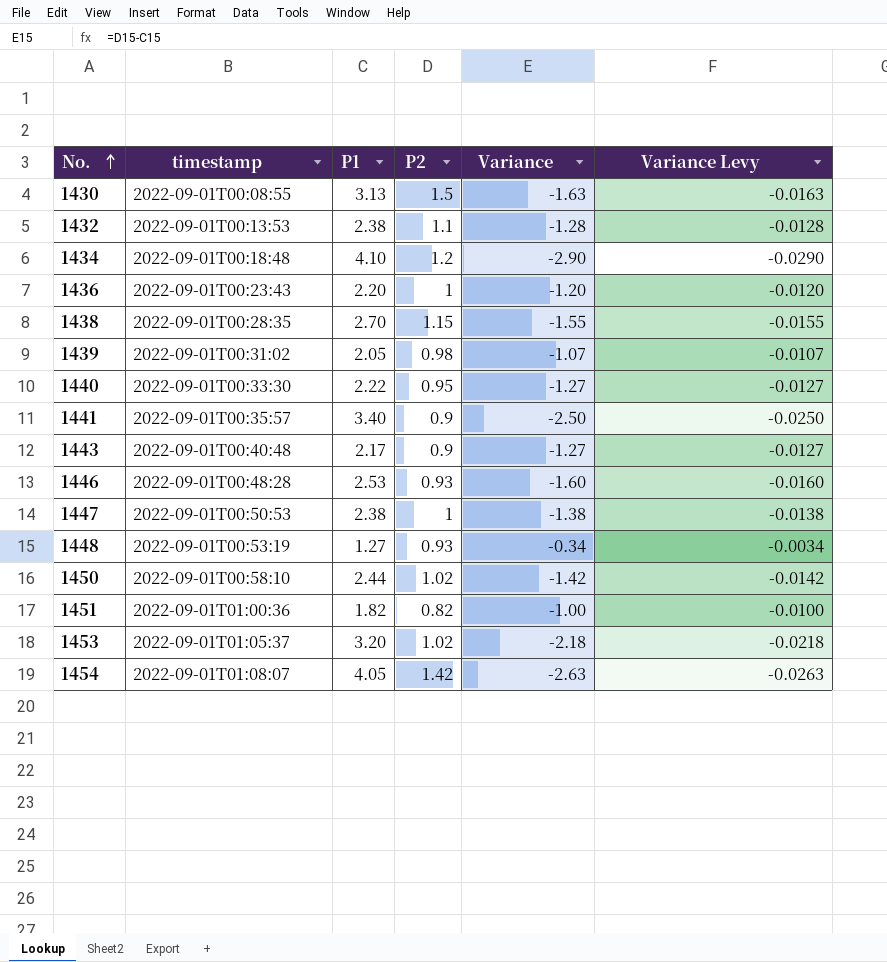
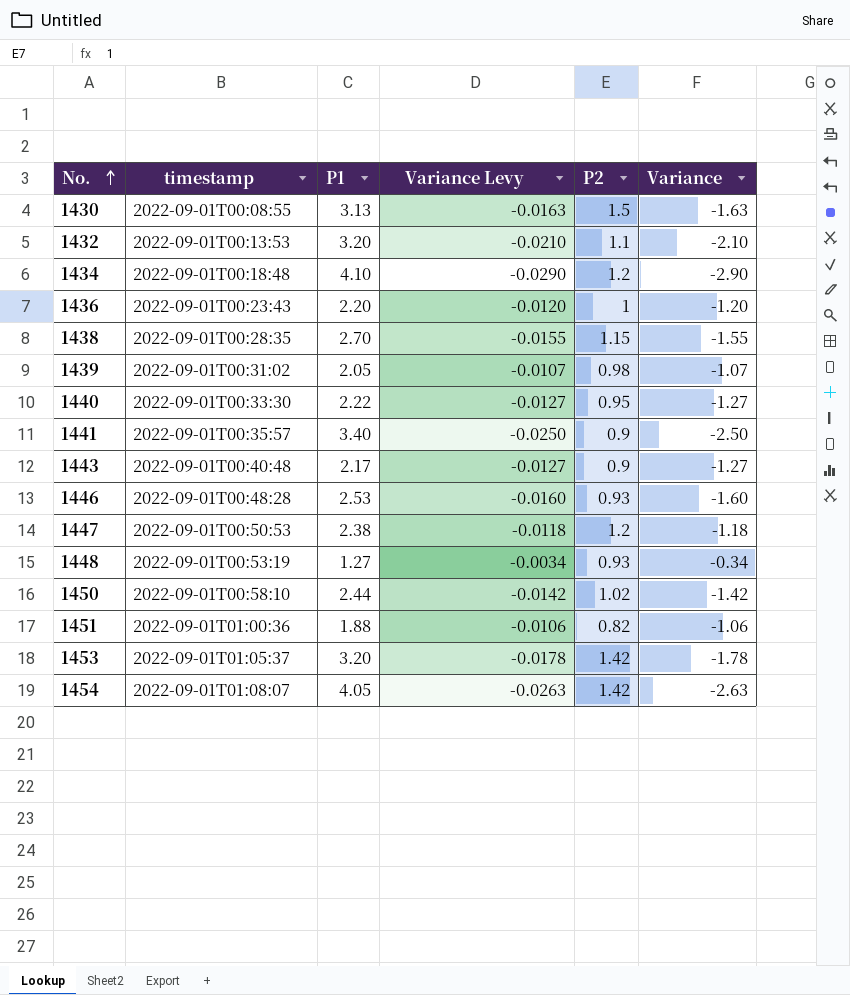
column Variance Levy | position: 6 -> 4
1432 | P1: 2.38 -> 3.20
1432 | Variance Levy: -0.0128 -> -0.0210
1432 | Variance: -1.28 -> -2.10
1447 | Variance Levy: -0.0138 -> -0.0118
1447 | P2: 1 -> 1.2
1447 | Variance: -1.38 -> -1.18
1451 | P1: 1.82 -> 1.88
1451 | Variance Levy: -0.0100 -> -0.0106
1451 | Variance: -1.00 -> -1.06
1453 | Variance Levy: -0.0218 -> -0.0178
1453 | P2: 1.02 -> 1.42
1453 | Variance: -2.18 -> -1.78

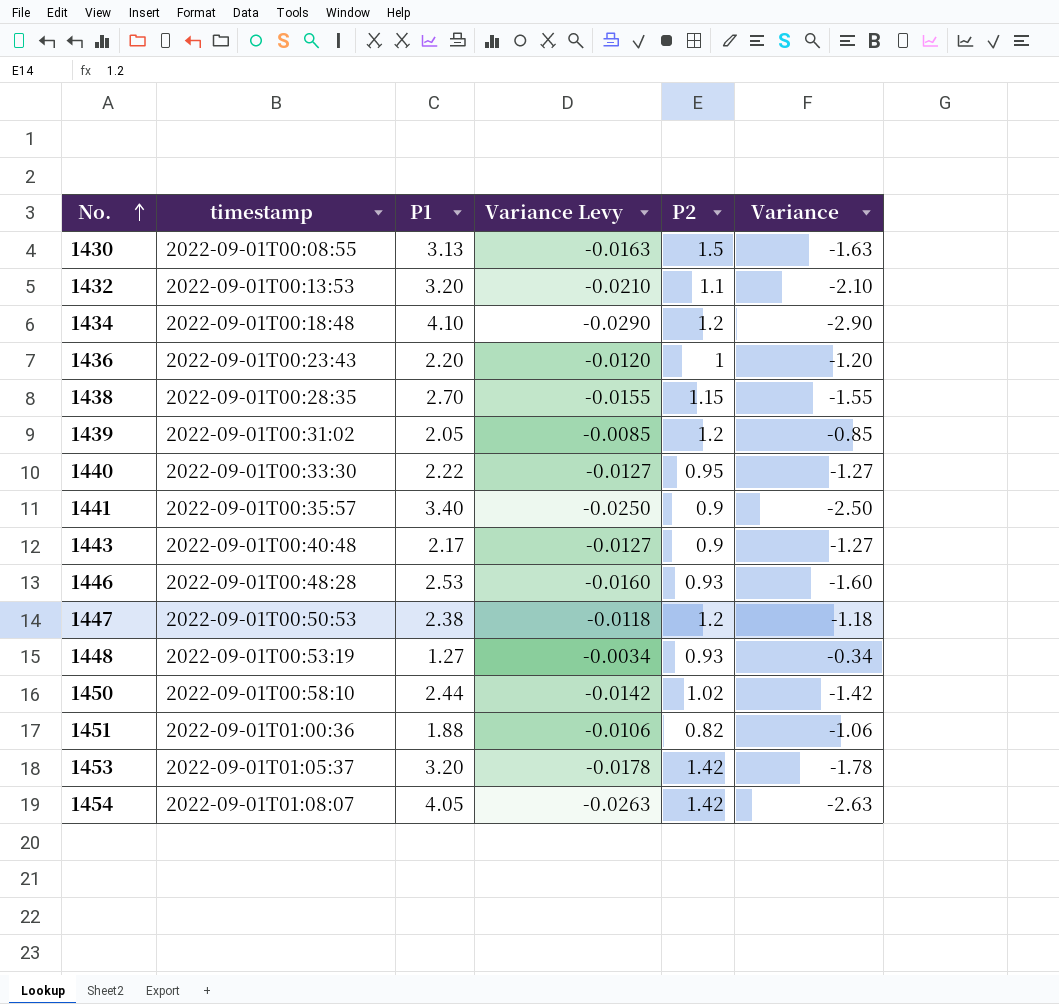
1439 | Variance Levy: -0.0107 -> -0.0085
1439 | P2: 0.98 -> 1.2
1439 | Variance: -1.07 -> -0.85

